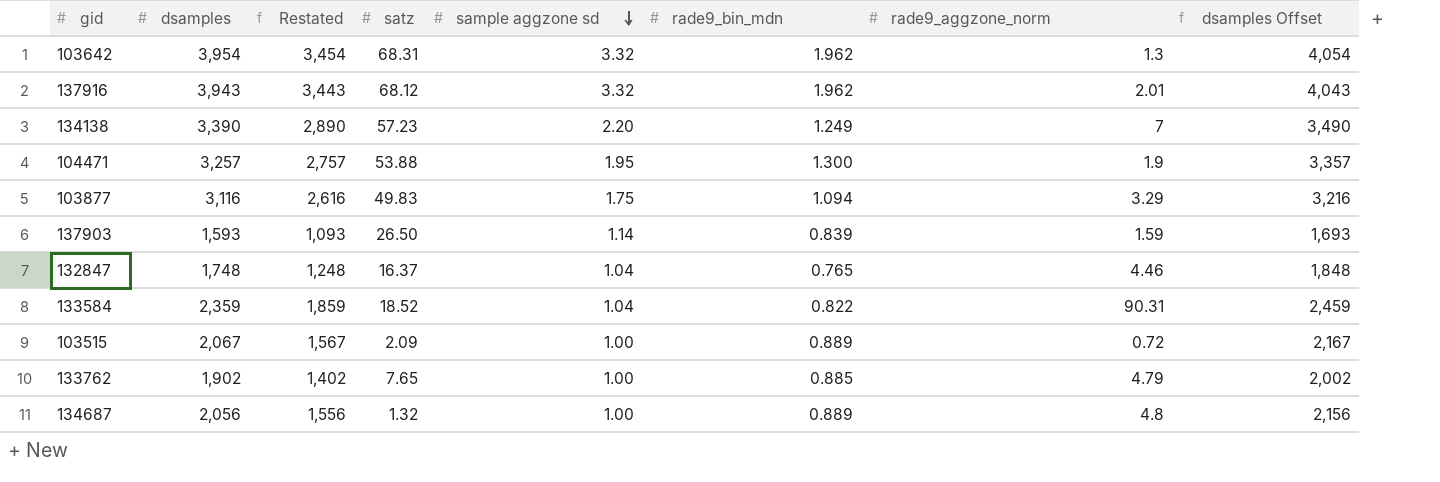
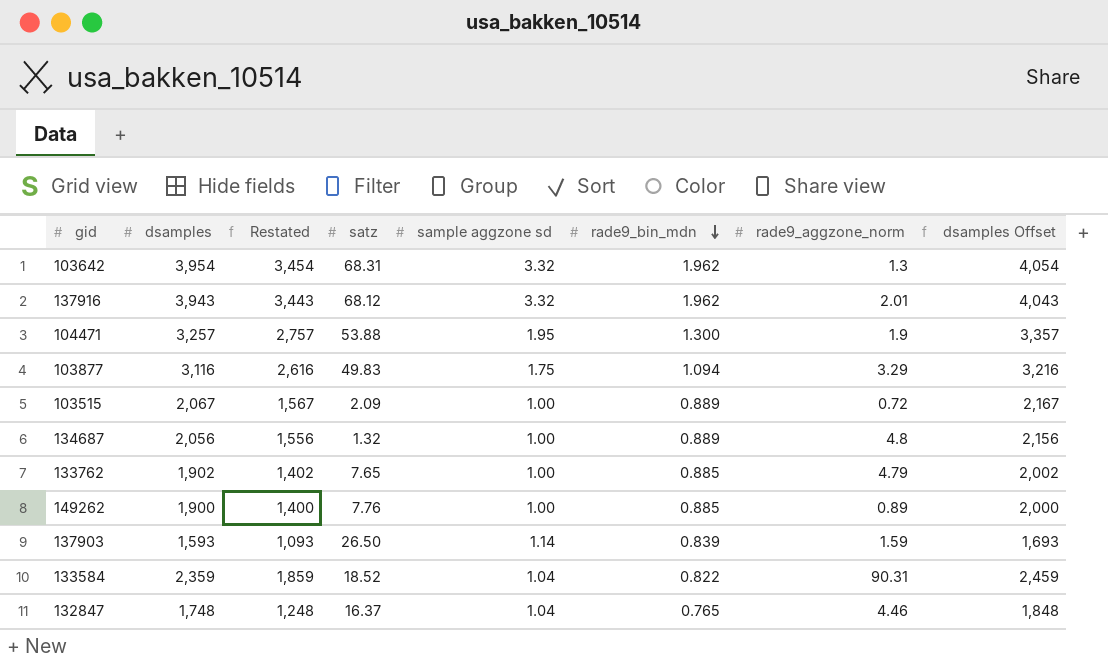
row order: sample aggzone sd descending -> rade9_bin_mdn descending
row 134138: 3,390 | 2,890 | 57.23 | 2.20 | 1.249 | 7 | 3,490 -> none
row 149262: none -> 1,900 | 1,400 | 7.76 | 1.00 | 0.885 | 0.89 | 2,000

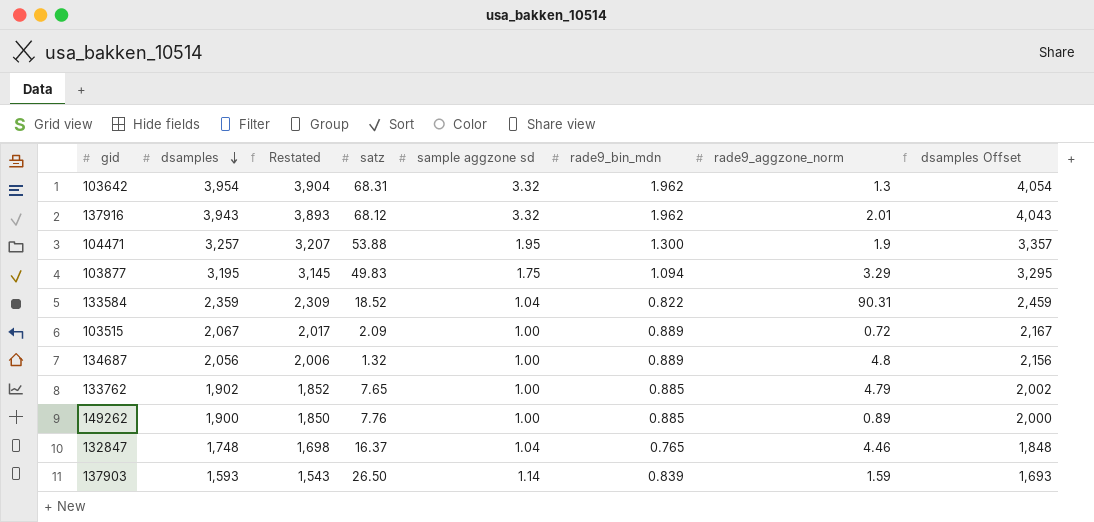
row order: rade9_bin_mdn descending -> dsamples descending
column Restated | formula: [dsamples] - 500 -> [dsamples] - 50
103877 | dsamples: 3,116 -> 3,195
103877 | dsamples Offset: 3,216 -> 3,295

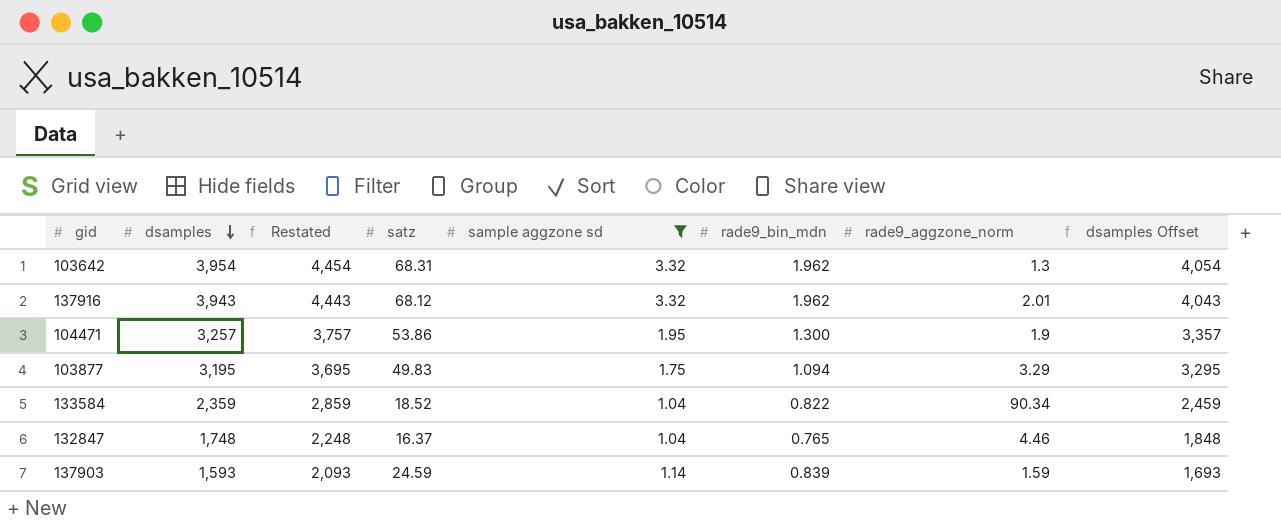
filter: none -> sample aggzone sd != 1.00
column Restated | formula: [dsamples] - 50 -> [dsamples] + 500
104471 | satz: 53.88 -> 53.86
133584 | rade9_aggzone_norm: 90.31 -> 90.34
137903 | satz: 26.50 -> 24.59

